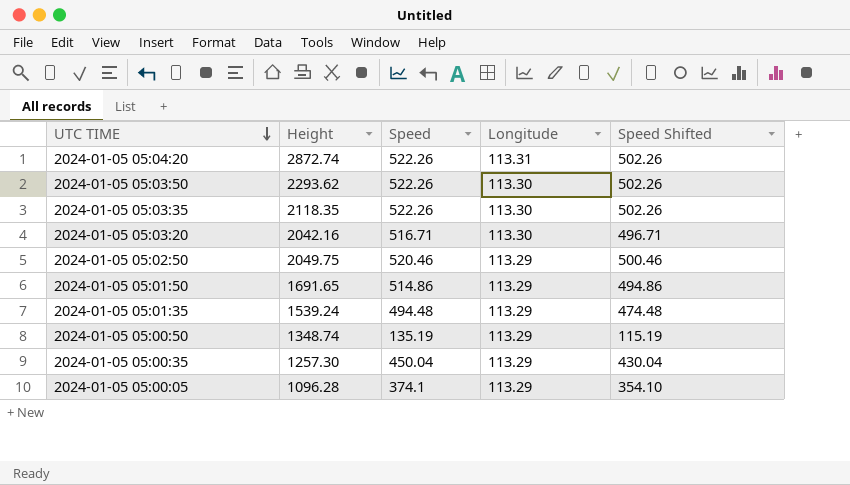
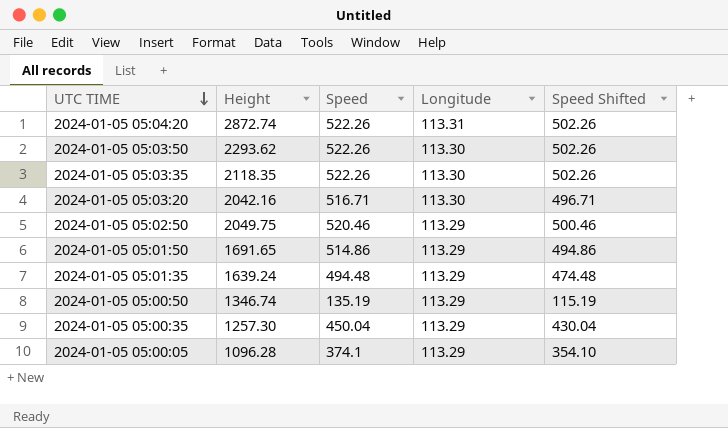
2024-01-05 05:01:35 | Height: 1539.24 -> 1639.24
2024-01-05 05:00:50 | Height: 1348.74 -> 1346.74

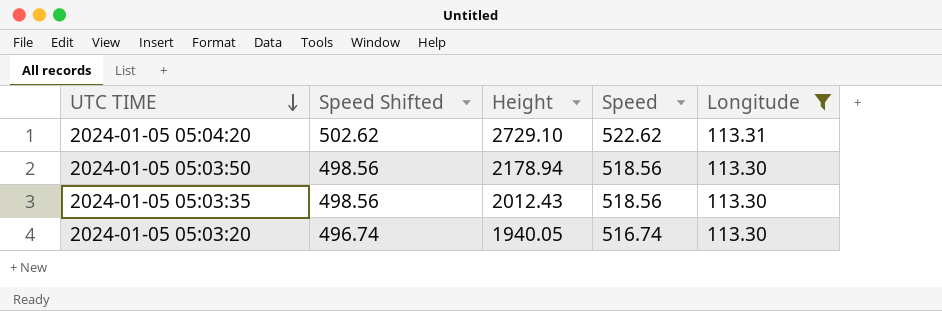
filter: none -> Longitude != 113.29
column Speed Shifted | position: 5 -> 2
2024-01-05 05:04:20 | Speed Shifted: 502.26 -> 502.62
2024-01-05 05:04:20 | Height: 2872.74 -> 2729.10
2024-01-05 05:04:20 | Speed: 522.26 -> 522.62
2024-01-05 05:03:50 | Speed Shifted: 502.26 -> 498.56
2024-01-05 05:03:50 | Height: 2293.62 -> 2178.94
2024-01-05 05:03:50 | Speed: 522.26 -> 518.56
2024-01-05 05:03:35 | Speed Shifted: 502.26 -> 498.56
2024-01-05 05:03:35 | Height: 2118.35 -> 2012.43
2024-01-05 05:03:35 | Speed: 522.26 -> 518.56
2024-01-05 05:03:20 | Speed Shifted: 496.71 -> 496.74
2024-01-05 05:03:20 | Height: 2042.16 -> 1940.05
2024-01-05 05:03:20 | Speed: 516.71 -> 516.74

